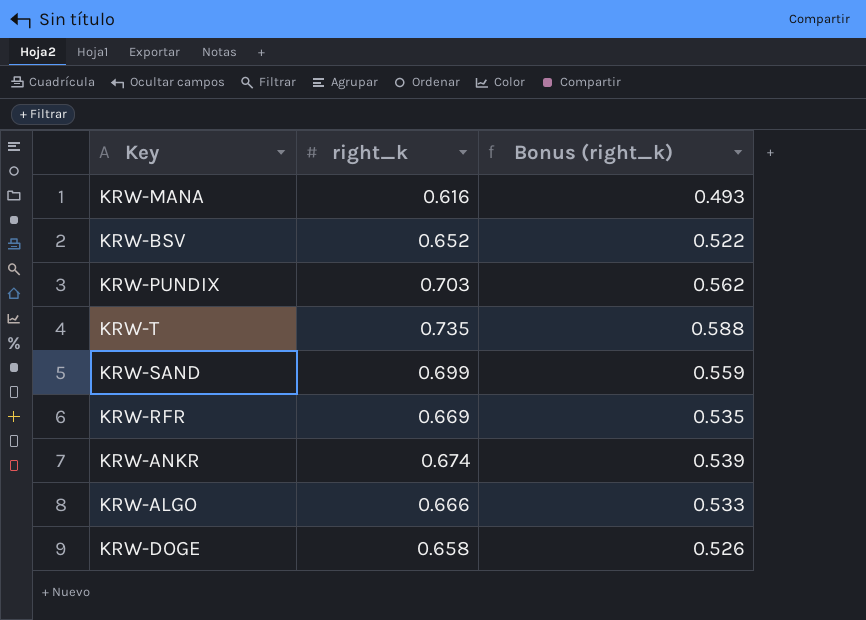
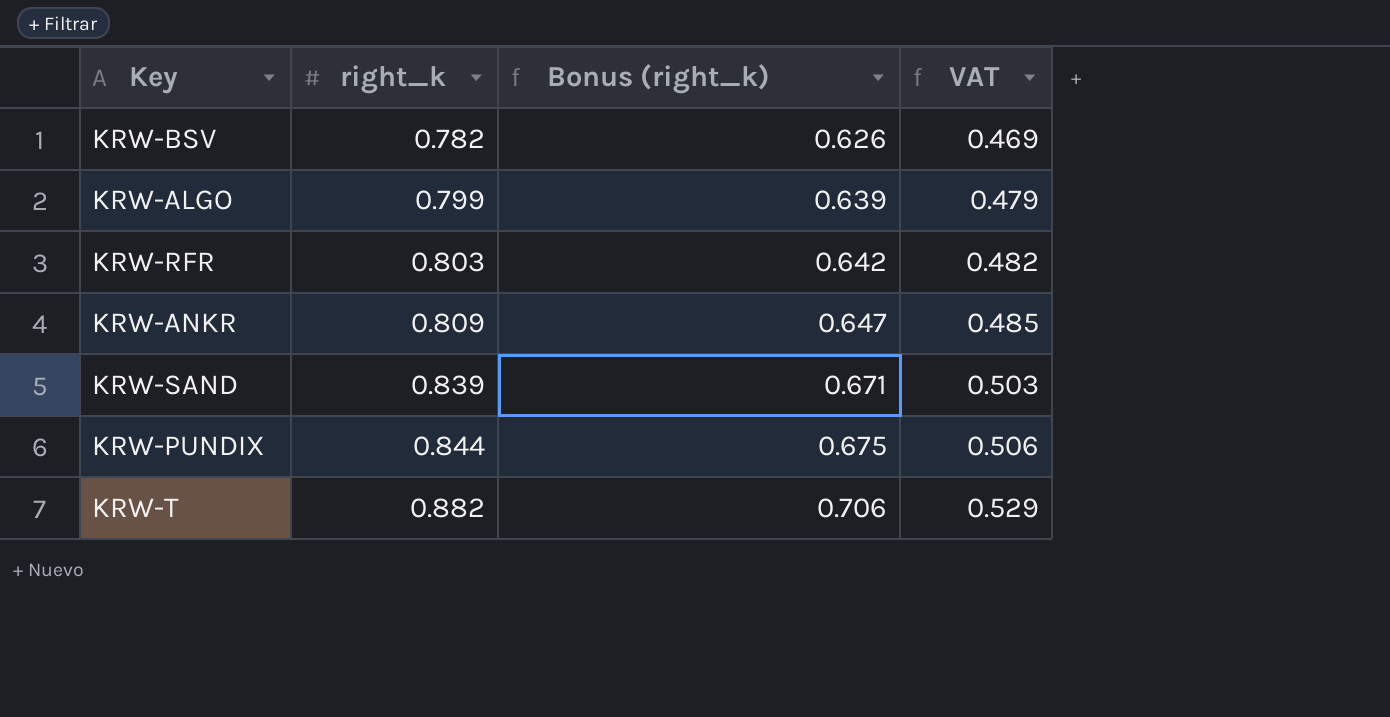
row order: none -> right_k ascending
column VAT | formula: none -> [right_k] * 0.6
row KRW-MANA: 0.616 | 0.493 -> none
row KRW-DOGE: 0.658 | 0.526 -> none
KRW-BSV | right_k: 0.652 -> 0.782
KRW-BSV | Bonus (right_k): 0.522 -> 0.626
KRW-ALGO | right_k: 0.666 -> 0.799
KRW-ALGO | Bonus (right_k): 0.533 -> 0.639
KRW-RFR | right_k: 0.669 -> 0.803
KRW-RFR | Bonus (right_k): 0.535 -> 0.642
KRW-ANKR | right_k: 0.674 -> 0.809
KRW-ANKR | Bonus (right_k): 0.539 -> 0.647
KRW-SAND | right_k: 0.699 -> 0.839
KRW-SAND | Bonus (right_k): 0.559 -> 0.671
KRW-PUNDIX | right_k: 0.703 -> 0.844
KRW-PUNDIX | Bonus (right_k): 0.562 -> 0.675
KRW-T | right_k: 0.735 -> 0.882
KRW-T | Bonus (right_k): 0.588 -> 0.706

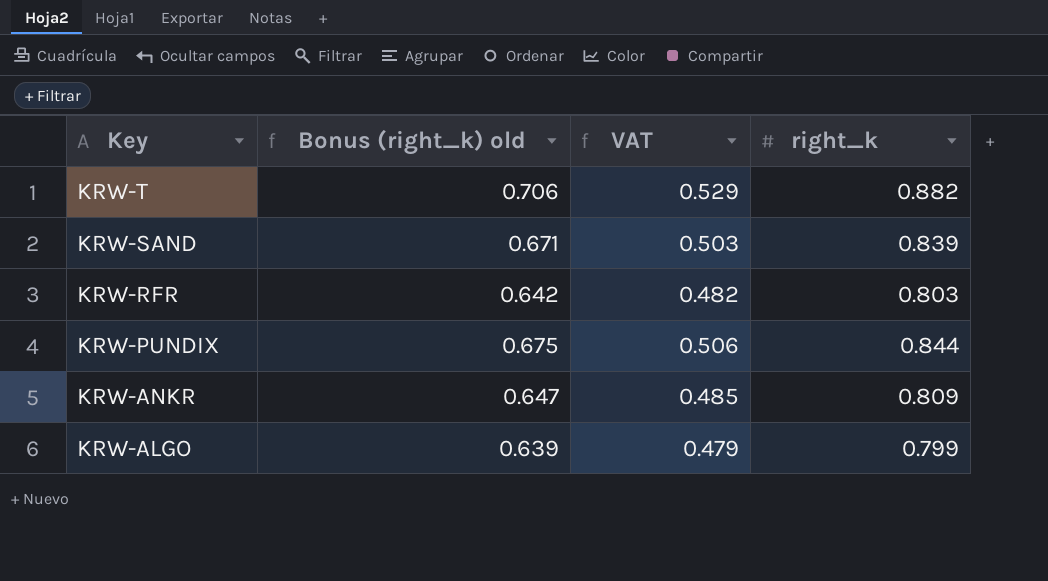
row order: right_k ascending -> Key descending
column name: Bonus (right_k) -> Bonus (right_k) old
column right_k | position: 2 -> 4
row KRW-BSV: 0.782 | 0.626 | 0.469 -> none

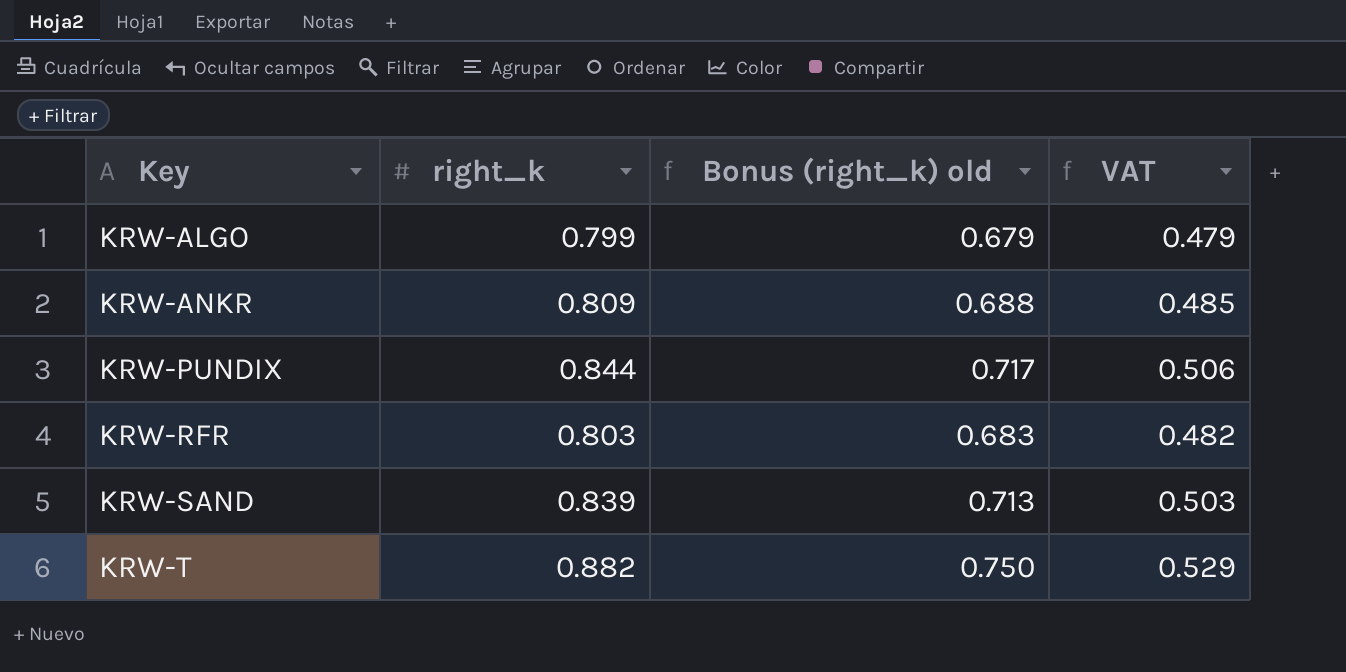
row order: Key descending -> Key ascending
column right_k | position: 4 -> 2
column Bonus (right_k) old | formula: [right_k] * 0.8 -> [right_k] * 0.85

